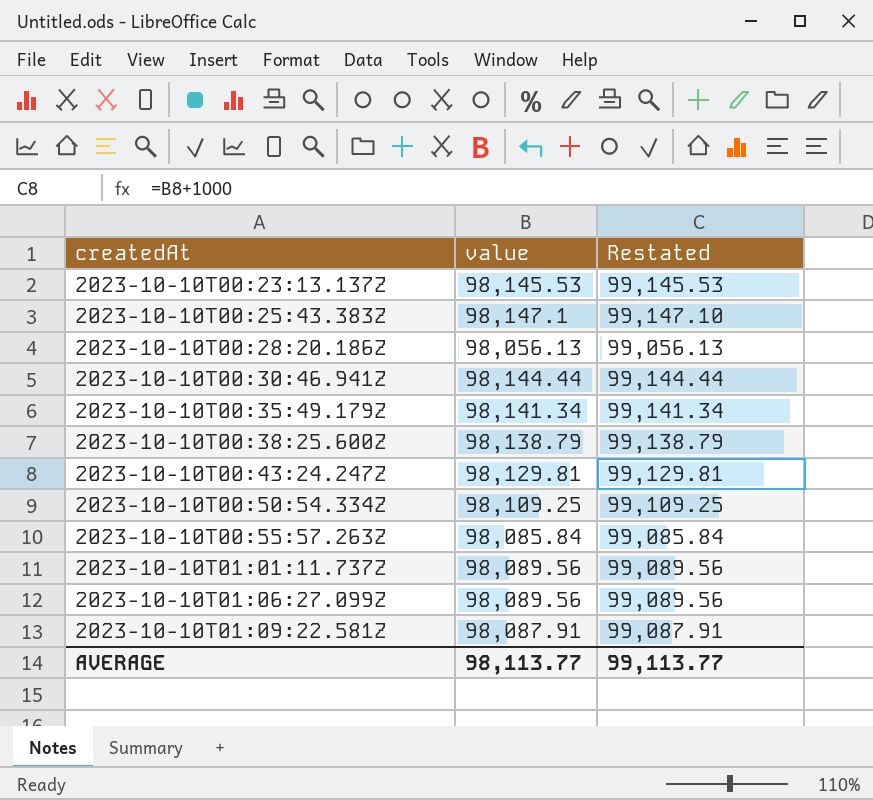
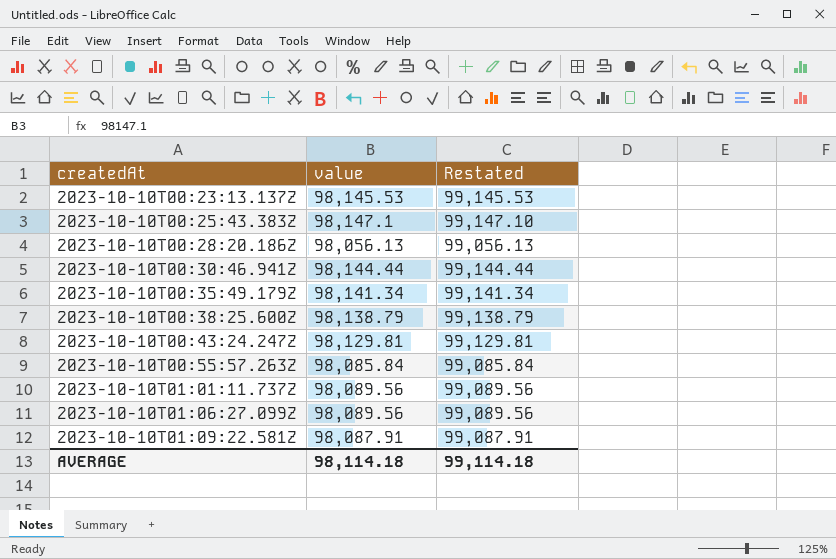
row 2023-10-10T00:50:54.334Z: 98,109.25 | 99,109.25 -> none
AVERAGE | value: 98,113.77 -> 98,114.18
AVERAGE | Restated: 99,113.77 -> 99,114.18

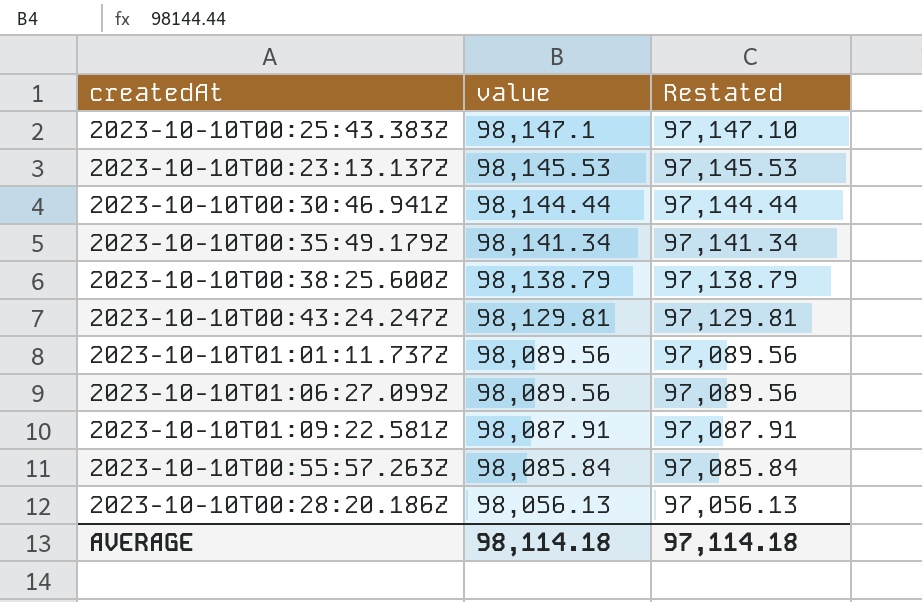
row order: createdAt ascending -> value descending
column Restated | formula: [value] + 1000 -> [value] - 1000
AVERAGE | Restated: 99,114.18 -> 97,114.18

